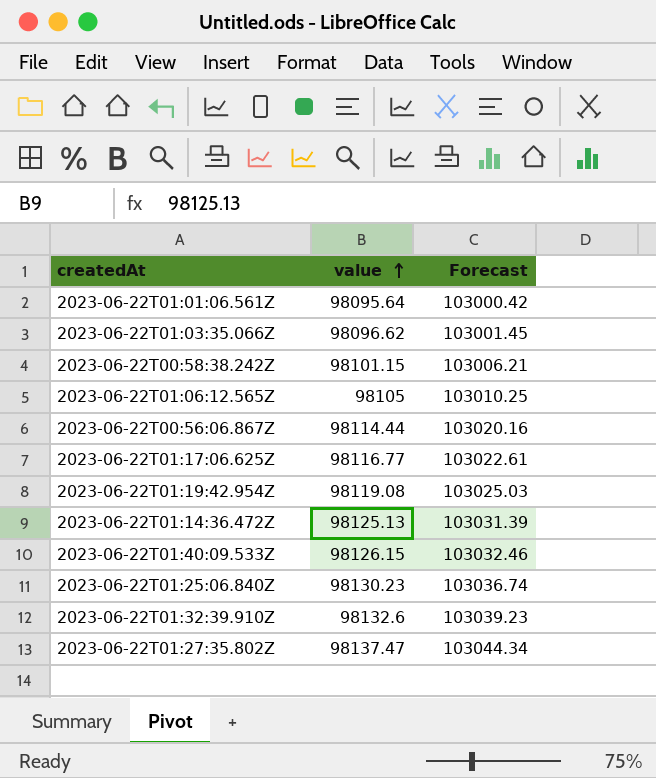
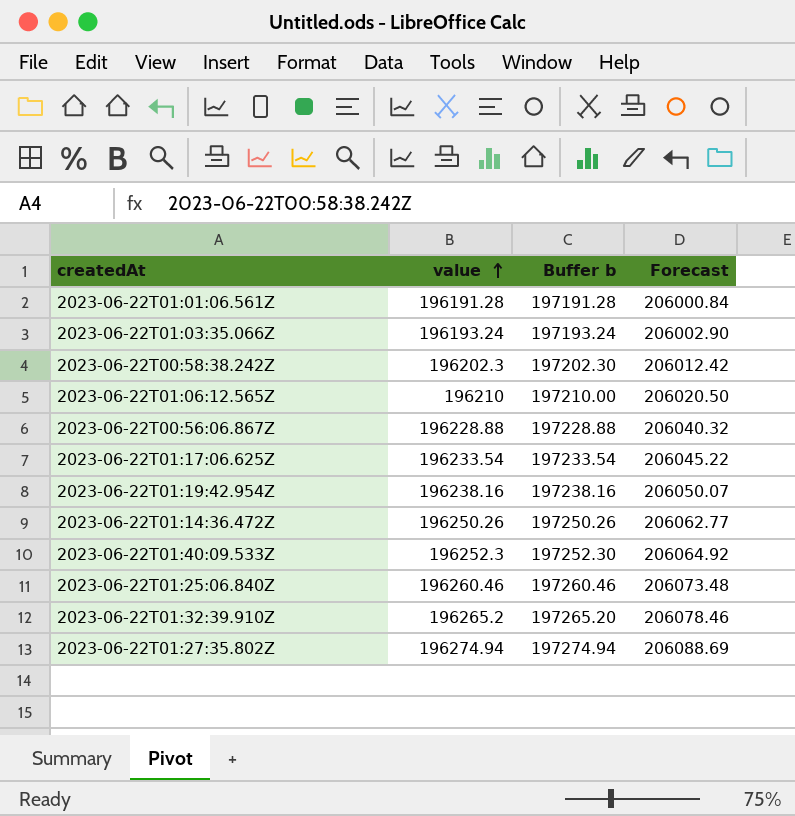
column Buffer b | formula: none -> [value] + 1000
2023-06-22T01:01:06.561Z | value: 98095.64 -> 196191.28
2023-06-22T01:01:06.561Z | Forecast: 103000.42 -> 206000.84
2023-06-22T01:03:35.066Z | value: 98096.62 -> 196193.24
2023-06-22T01:03:35.066Z | Forecast: 103001.45 -> 206002.90
2023-06-22T00:58:38.242Z | value: 98101.15 -> 196202.3
2023-06-22T00:58:38.242Z | Forecast: 103006.21 -> 206012.42
2023-06-22T01:06:12.565Z | value: 98105 -> 196210
2023-06-22T01:06:12.565Z | Forecast: 103010.25 -> 206020.50
2023-06-22T00:56:06.867Z | value: 98114.44 -> 196228.88
2023-06-22T00:56:06.867Z | Forecast: 103020.16 -> 206040.32
2023-06-22T01:17:06.625Z | value: 98116.77 -> 196233.54
2023-06-22T01:17:06.625Z | Forecast: 103022.61 -> 206045.22
2023-06-22T01:19:42.954Z | value: 98119.08 -> 196238.16
2023-06-22T01:19:42.954Z | Forecast: 103025.03 -> 206050.07
2023-06-22T01:14:36.472Z | value: 98125.13 -> 196250.26
2023-06-22T01:14:36.472Z | Forecast: 103031.39 -> 206062.77
2023-06-22T01:40:09.533Z | value: 98126.15 -> 196252.3
2023-06-22T01:40:09.533Z | Forecast: 103032.46 -> 206064.92
2023-06-22T01:25:06.840Z | value: 98130.23 -> 196260.46
2023-06-22T01:25:06.840Z | Forecast: 103036.74 -> 206073.48
2023-06-22T01:32:39.910Z | value: 98132.6 -> 196265.2
2023-06-22T01:32:39.910Z | Forecast: 103039.23 -> 206078.46
2023-06-22T01:27:35.802Z | value: 98137.47 -> 196274.94
2023-06-22T01:27:35.802Z | Forecast: 103044.34 -> 206088.69

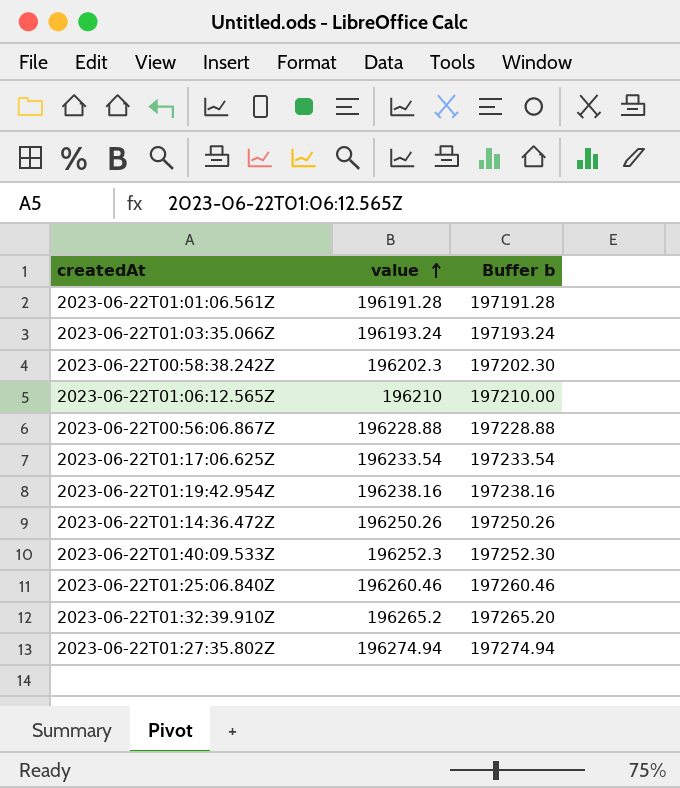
column Forecast | formula: [value] * 1.05 -> none

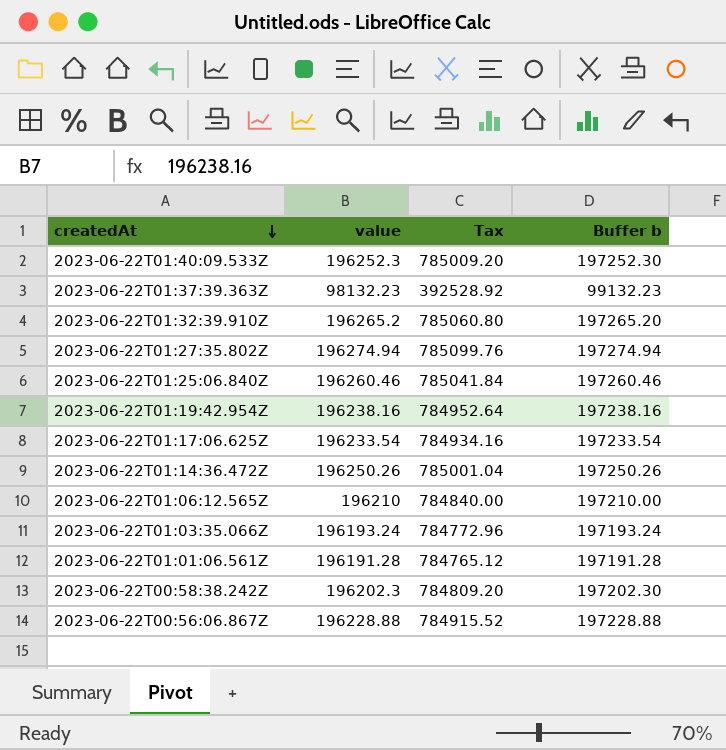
row order: value ascending -> createdAt descending
column Tax | formula: none -> [value] * 4
row 2023-06-22T01:37:39.363Z: none -> 98132.23 | 392528.92 | 99132.23

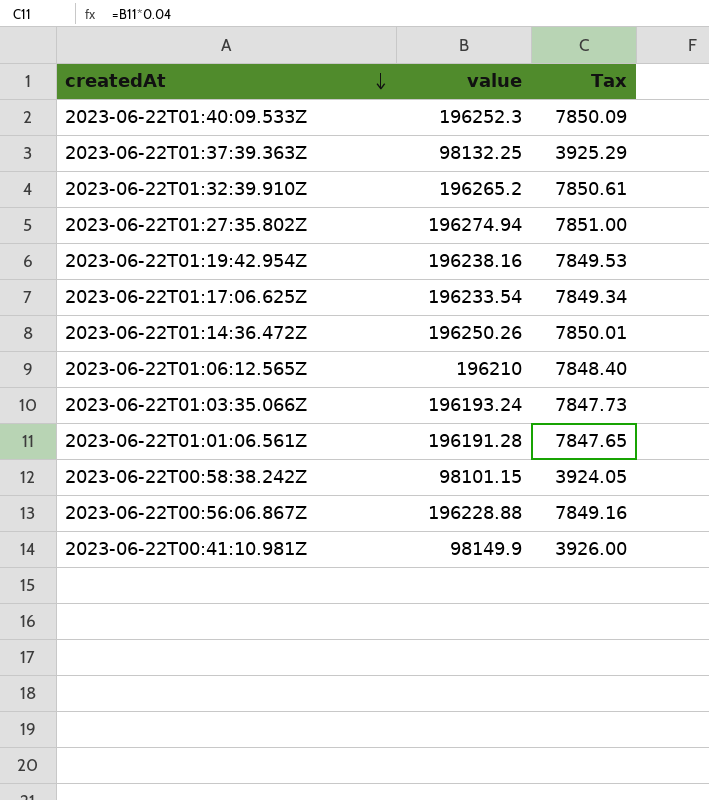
column Buffer b | formula: [value] + 1000 -> none
column Tax | formula: [value] * 4 -> [value] * 0.04
row 2023-06-22T01:25:06.840Z: 196260.46 | 785041.84 | 197260.46 -> none
2023-06-22T01:37:39.363Z | value: 98132.23 -> 98132.25
2023-06-22T00:58:38.242Z | value: 196202.3 -> 98101.15
row 2023-06-22T00:41:10.981Z: none -> 98149.9 | 3926.00

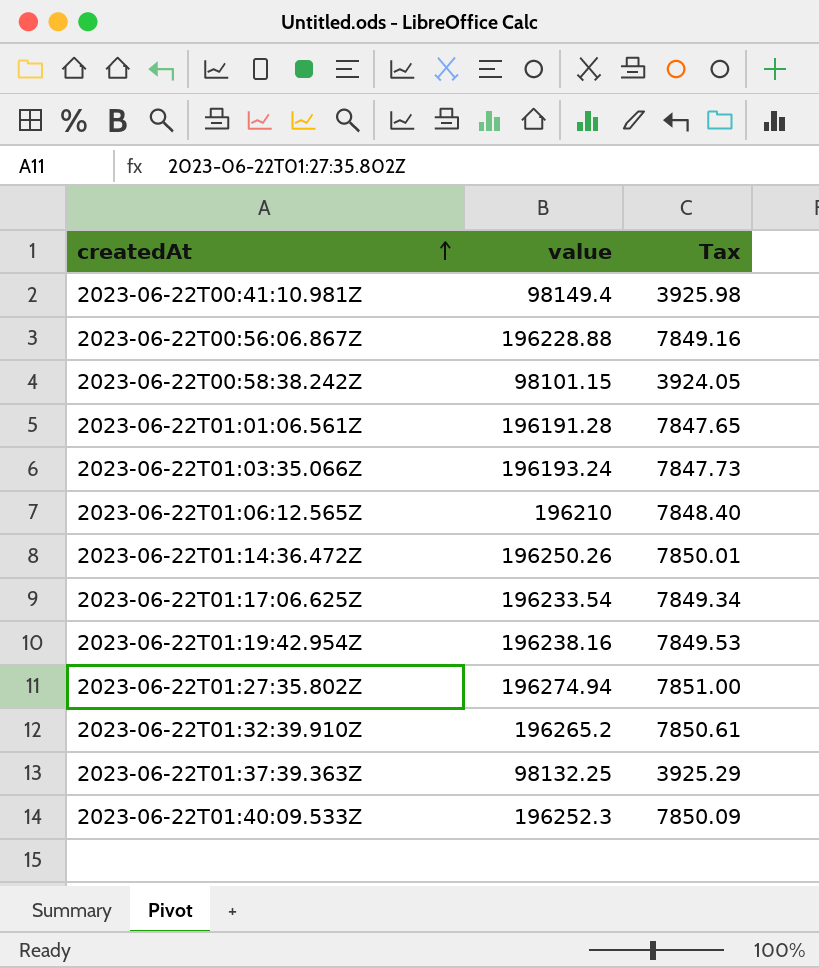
row order: createdAt descending -> createdAt ascending
2023-06-22T00:41:10.981Z | value: 98149.9 -> 98149.4
2023-06-22T00:41:10.981Z | Tax: 3926.00 -> 3925.98

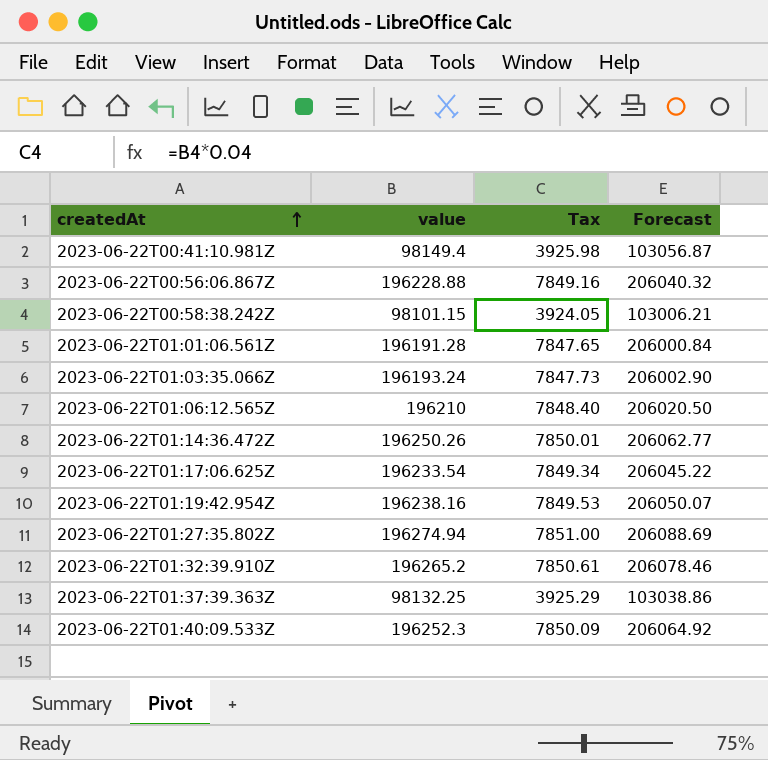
column Forecast | formula: none -> [value] * 1.05

